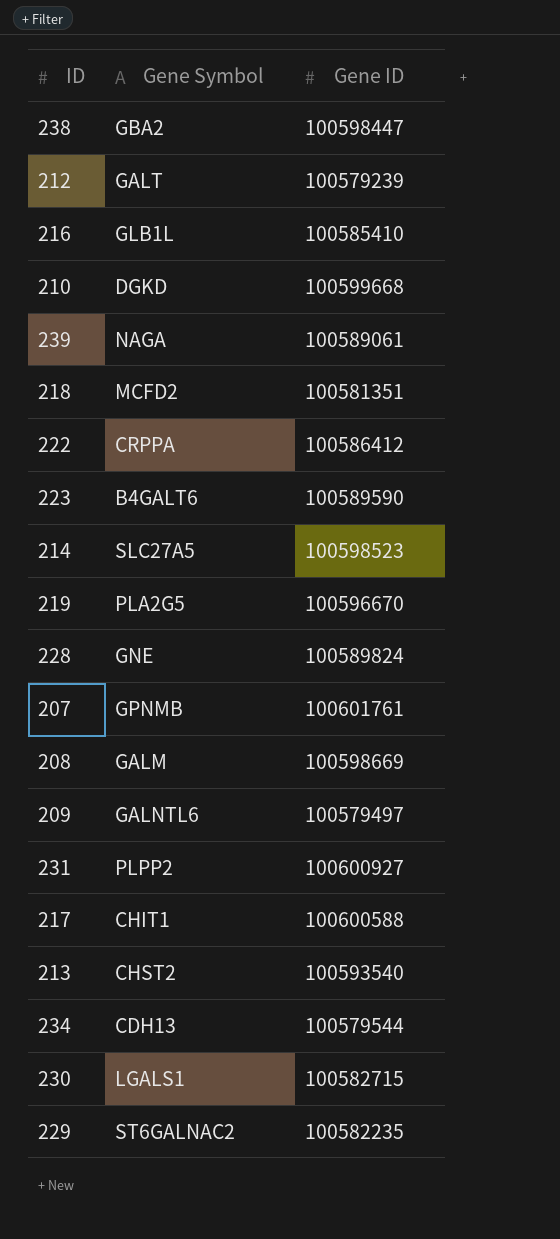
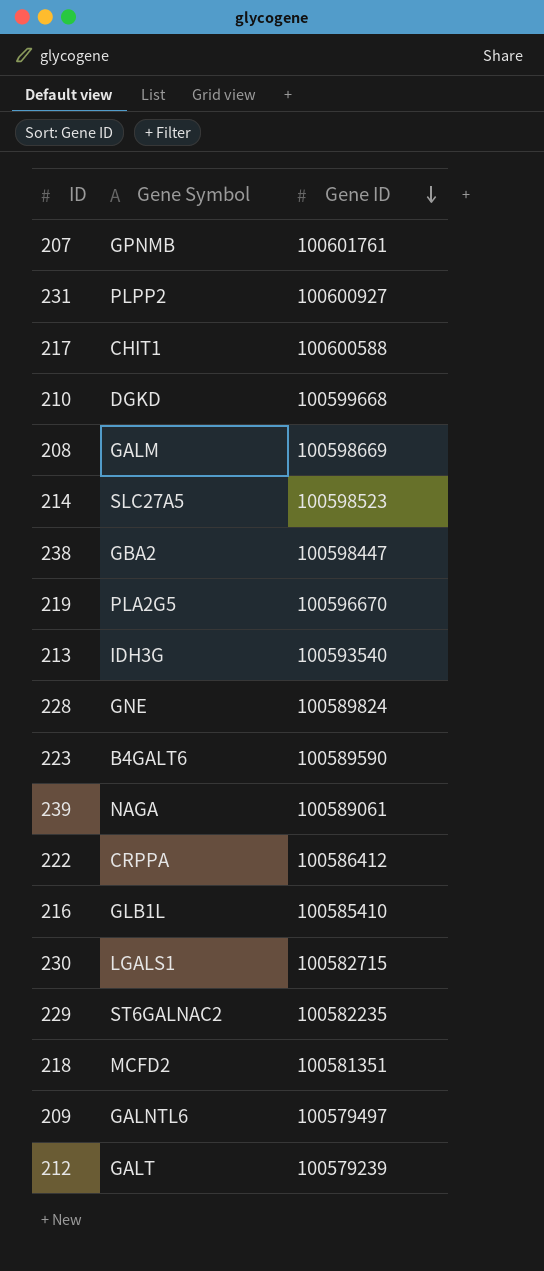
row order: none -> Gene ID descending
row 234: CDH13 | 100579544 -> none
213 | Gene Symbol: CHST2 -> IDH3G

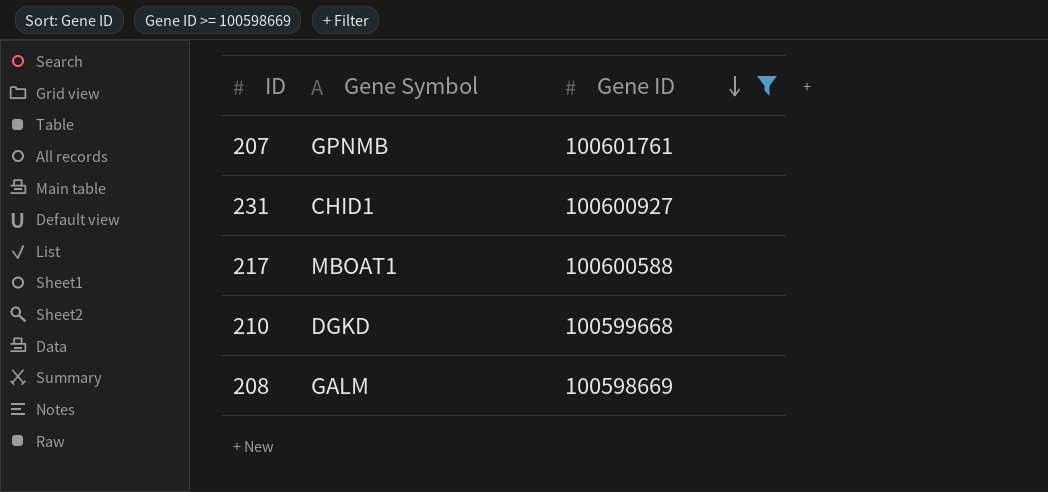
filter: none -> Gene ID >= 100598669
231 | Gene Symbol: PLPP2 -> CHID1
217 | Gene Symbol: CHIT1 -> MBOAT1

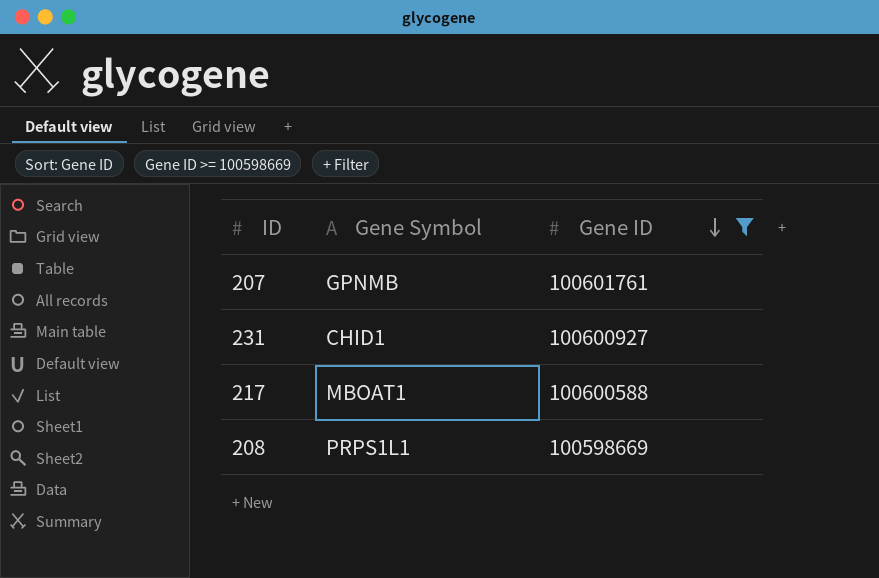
row 210: DGKD | 100599668 -> none
208 | Gene Symbol: GALM -> PRPS1L1

